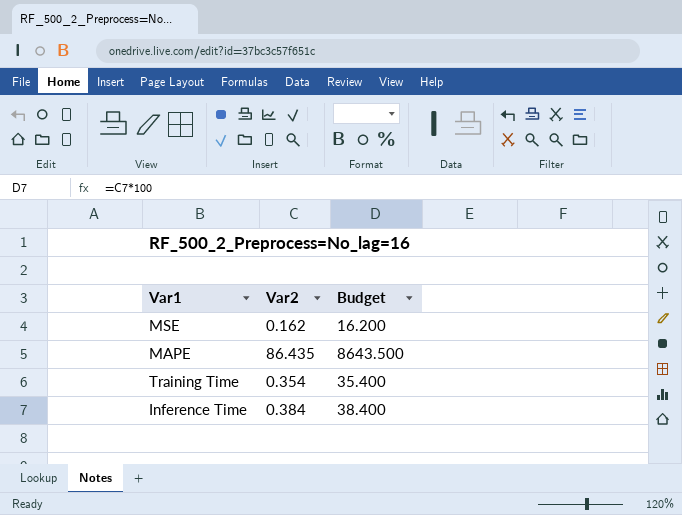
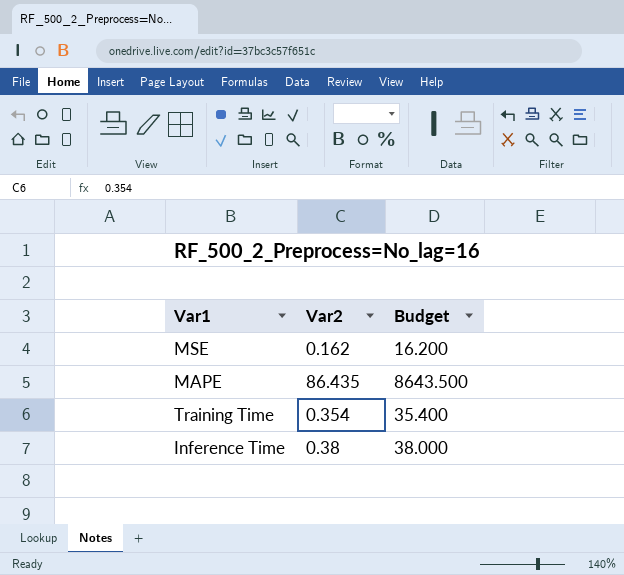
Inference Time | Var2: 0.384 -> 0.38
Inference Time | Budget: 38.400 -> 38.000

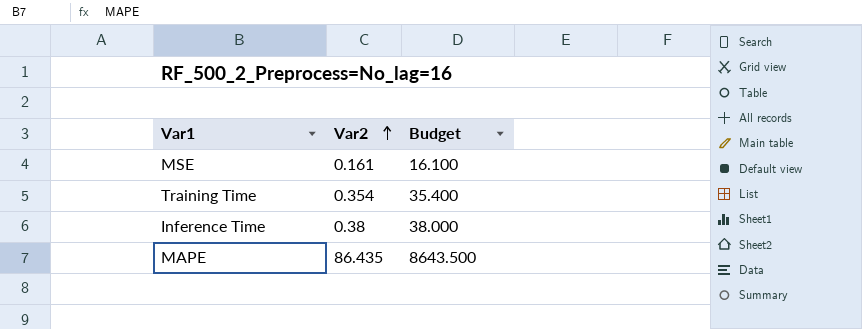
row order: none -> Var2 ascending
MSE | Var2: 0.162 -> 0.161
MSE | Budget: 16.200 -> 16.100

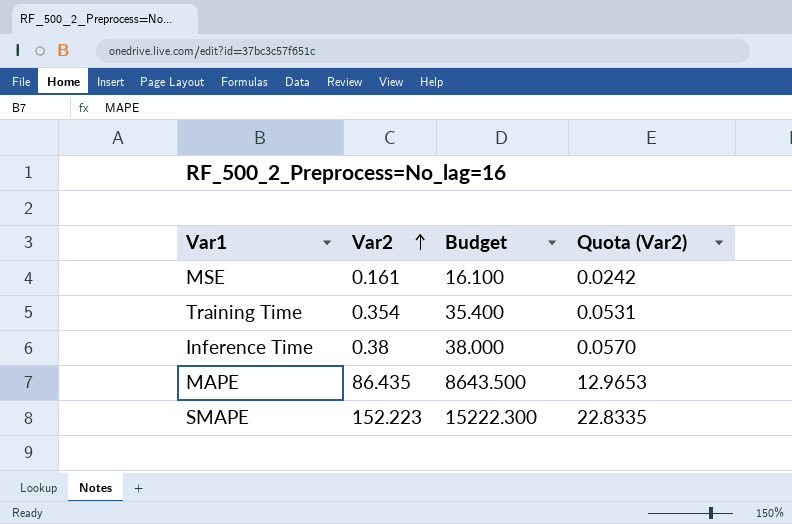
column Quota (Var2) | formula: none -> [Var2] * 0.15
row SMAPE: none -> 152.223 | 15222.300 | 22.8335

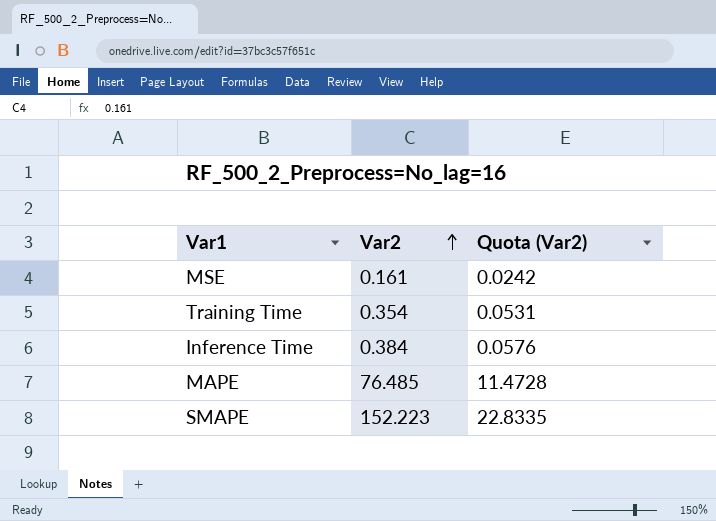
column Budget | formula: [Var2] * 100 -> none
Inference Time | Var2: 0.38 -> 0.384
Inference Time | Quota (Var2): 0.0570 -> 0.0576
MAPE | Var2: 86.435 -> 76.485
MAPE | Quota (Var2): 12.9653 -> 11.4728

